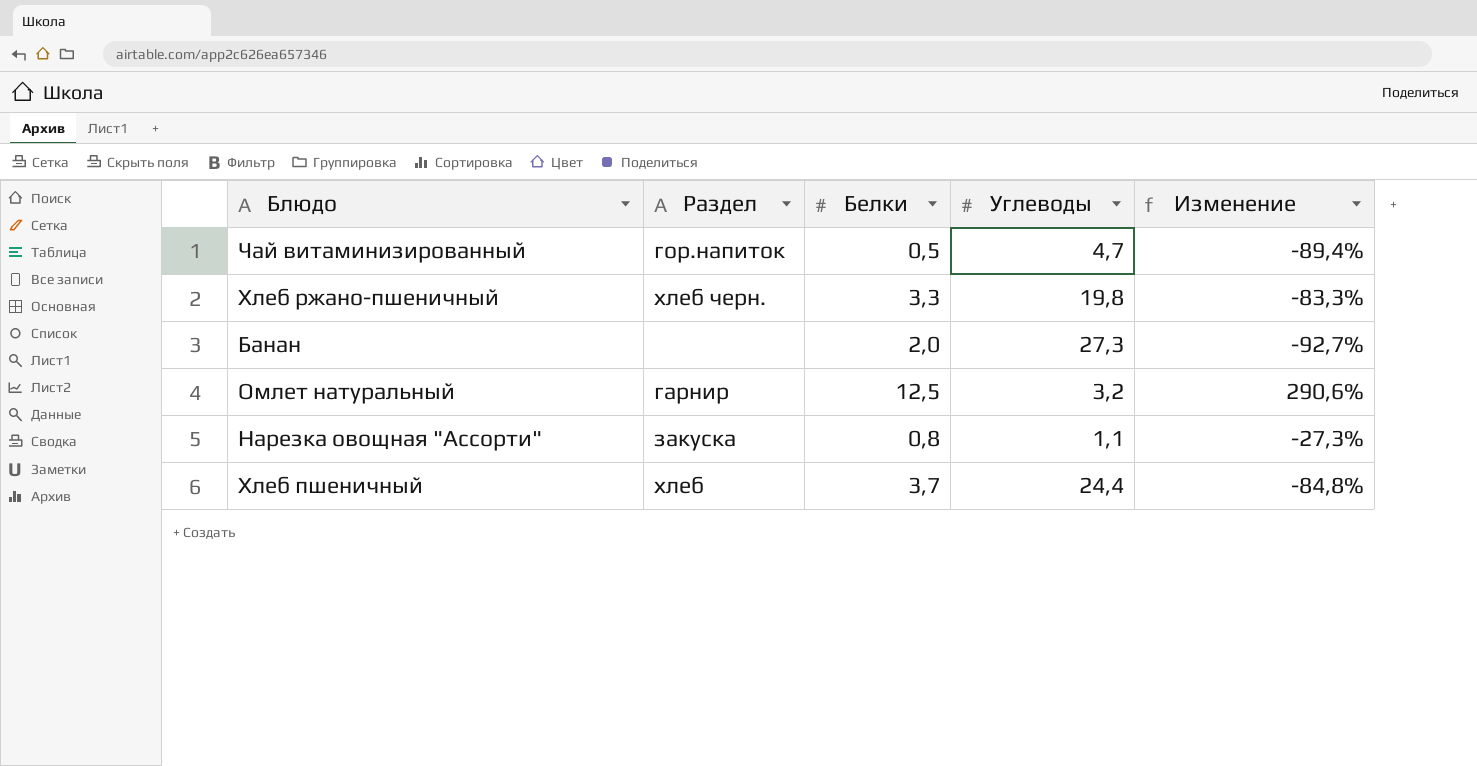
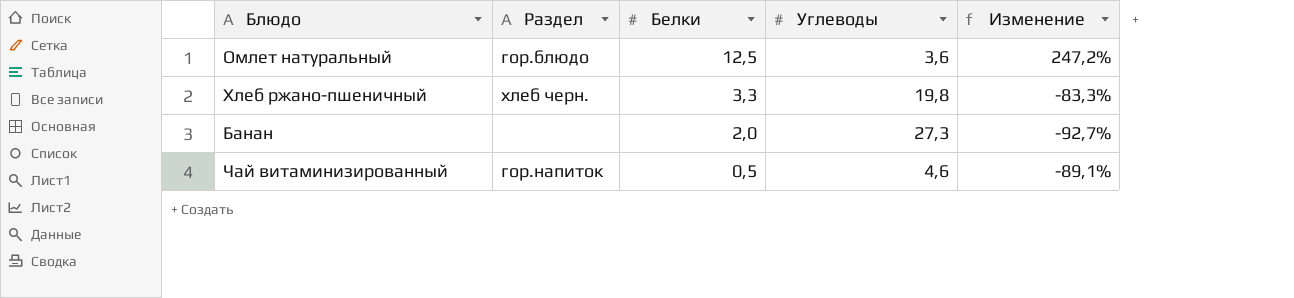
row order: none -> Белки descending
row Нарезка овощная "Ассорти": закуска | 0,8 | 1,1 | -27,3% -> none
row Хлеб пшеничный: хлеб | 3,7 | 24,4 | -84,8% -> none
Омлет натуральный | Раздел: гарнир -> гор.блюдо
Омлет натуральный | Углеводы: 3,2 -> 3,6
Омлет натуральный | Изменение: 290,6% -> 247,2%
Чай витаминизированный | Углеводы: 4,7 -> 4,6
Чай витаминизированный | Изменение: -89,4% -> -89,1%

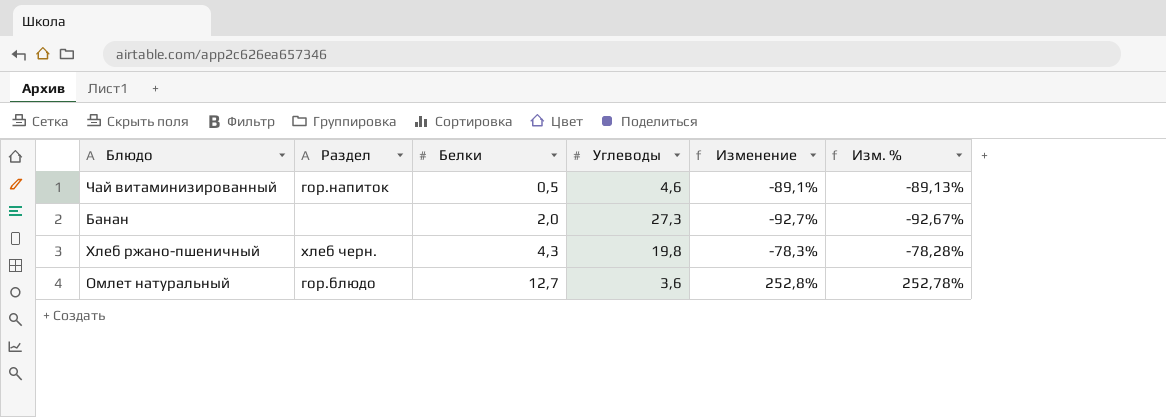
row order: Белки descending -> Белки ascending
column Изм. % | formula: none -> ([Белки] - [Углеводы]) / [Углеводы]
Хлеб ржано-пшеничный | Белки: 3,3 -> 4,3
Хлеб ржано-пшеничный | Изменение: -83,3% -> -78,3%
Омлет натуральный | Белки: 12,5 -> 12,7
Омлет натуральный | Изменение: 247,2% -> 252,8%

